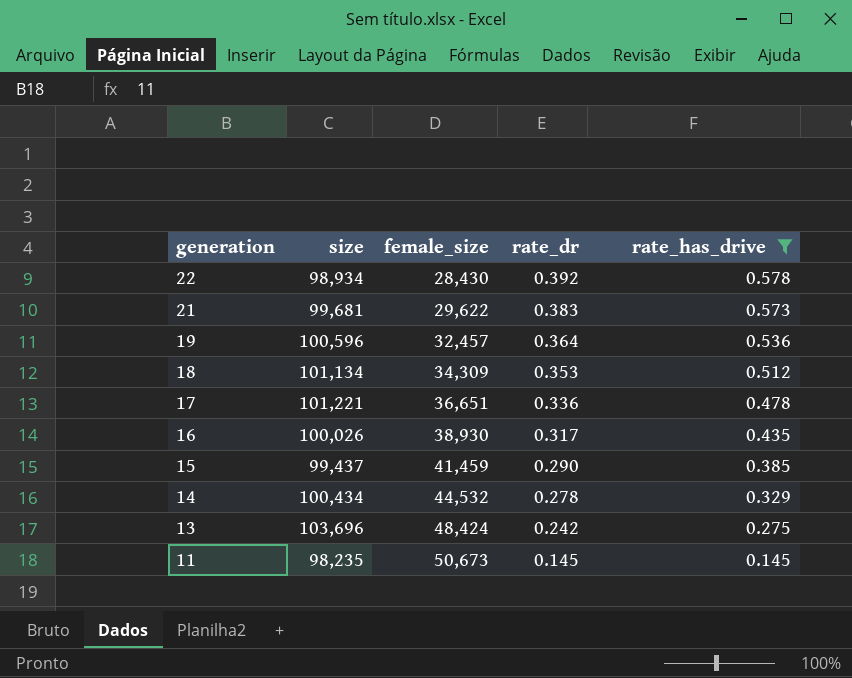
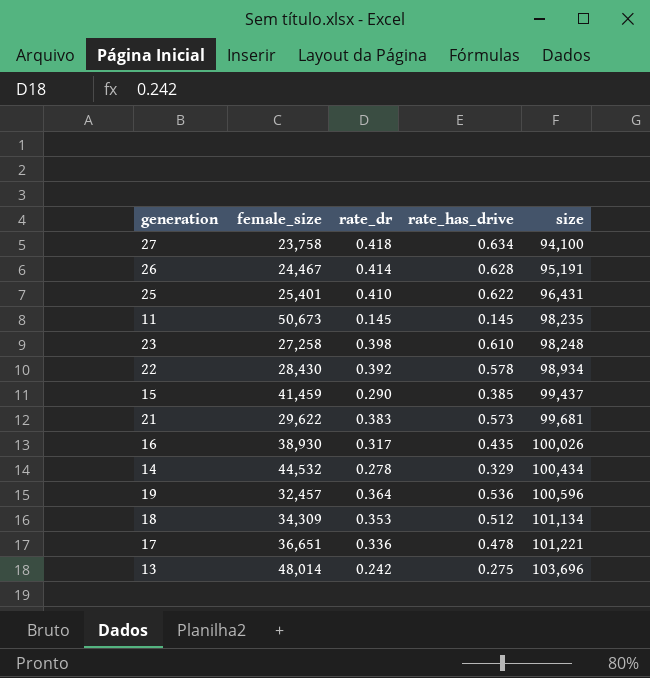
filter: rate_has_drive <= 0.578 -> none
row order: generation descending -> size ascending
column size | position: 2 -> 5
13 | female_size: 48,424 -> 48,014

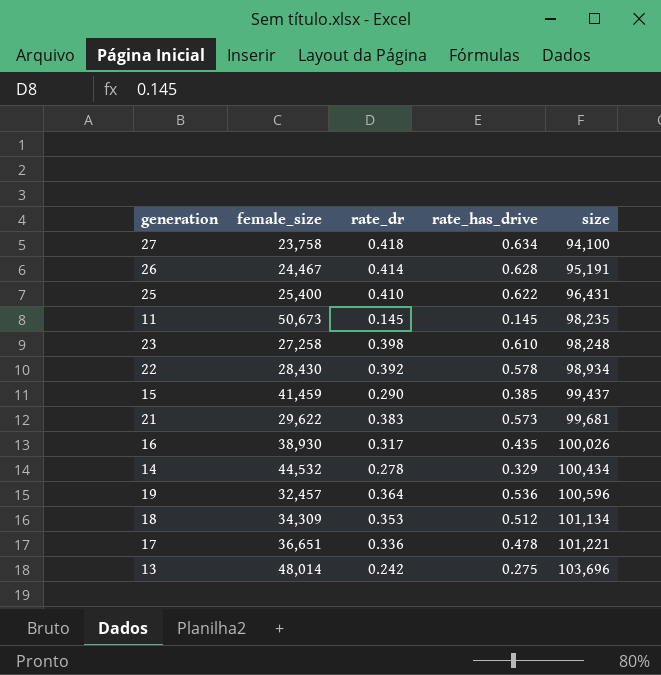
25 | female_size: 25,401 -> 25,400

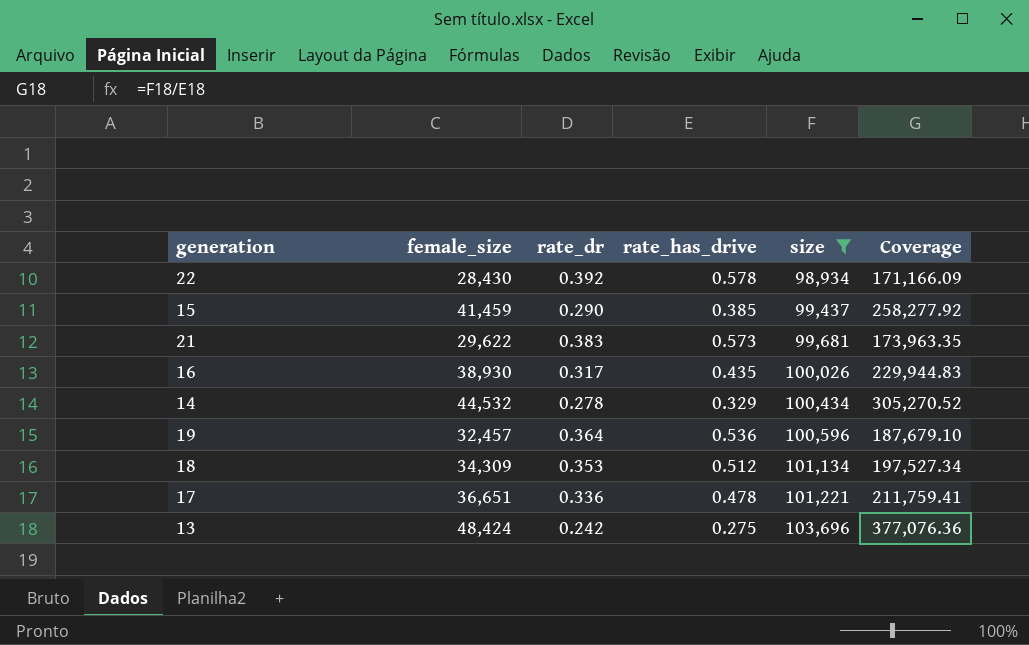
filter: none -> size >= 98,934
column Coverage | formula: none -> [size] / [rate_has_drive]
13 | female_size: 48,014 -> 48,424

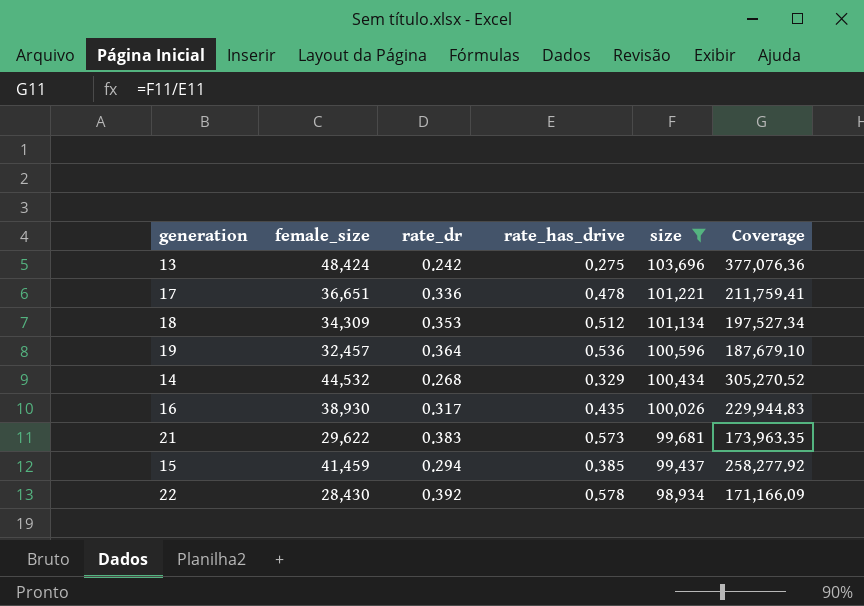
row order: size ascending -> size descending
14 | rate_dr: 0.278 -> 0.268
15 | rate_dr: 0.290 -> 0.294

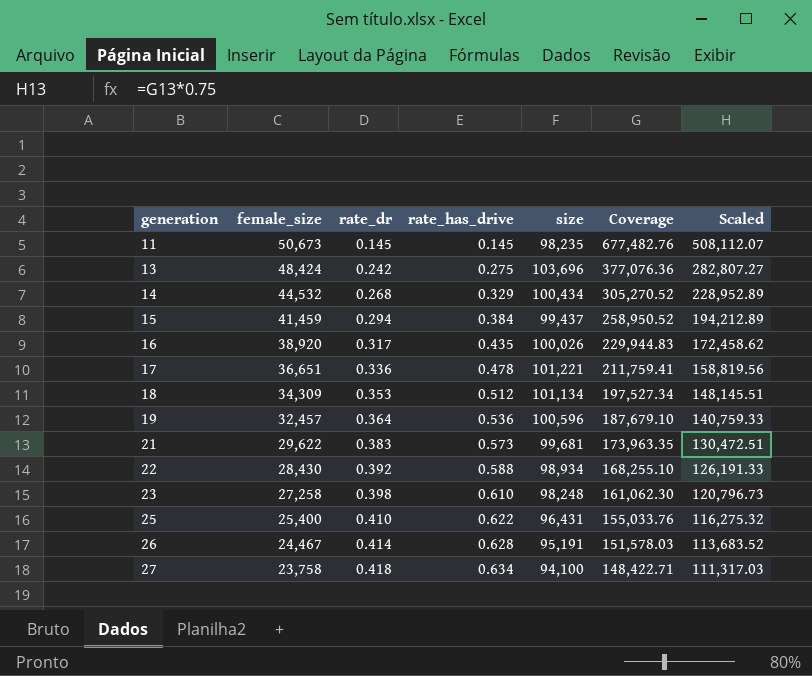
filter: size >= 98,934 -> none
row order: size descending -> generation ascending
column Scaled | formula: none -> [Coverage] * 0.75
15 | rate_has_drive: 0.385 -> 0.384
15 | Coverage: 258,277.92 -> 258,950.52
16 | female_size: 38,930 -> 38,920
22 | rate_has_drive: 0.578 -> 0.588
22 | Coverage: 171,166.09 -> 168,255.10

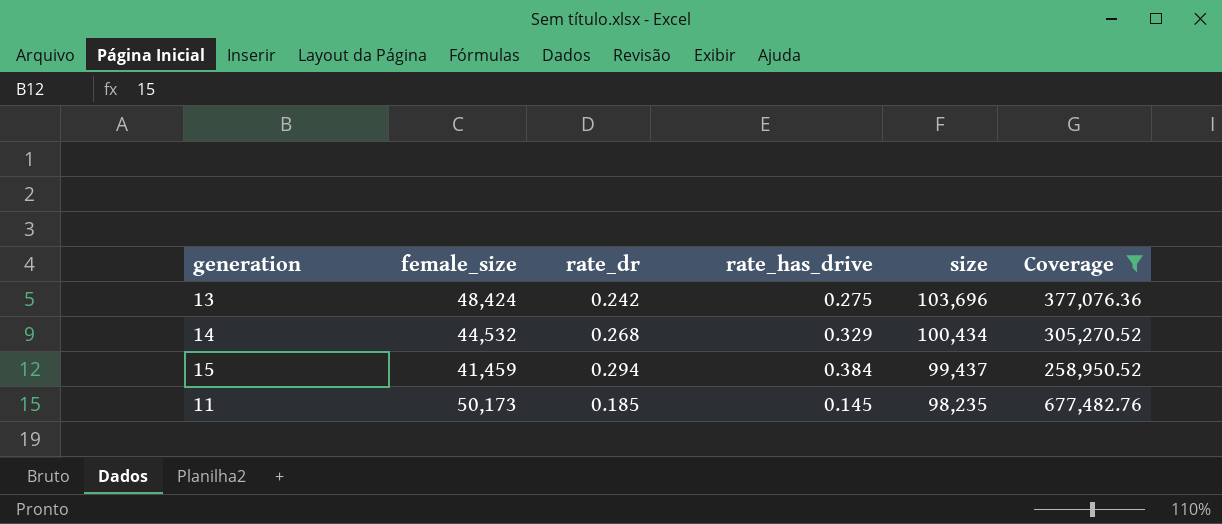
filter: none -> Coverage >= 258,950.52
row order: generation ascending -> size descending
column Scaled | formula: [Coverage] * 0.75 -> none
11 | female_size: 50,673 -> 50,173
11 | rate_dr: 0.145 -> 0.185

